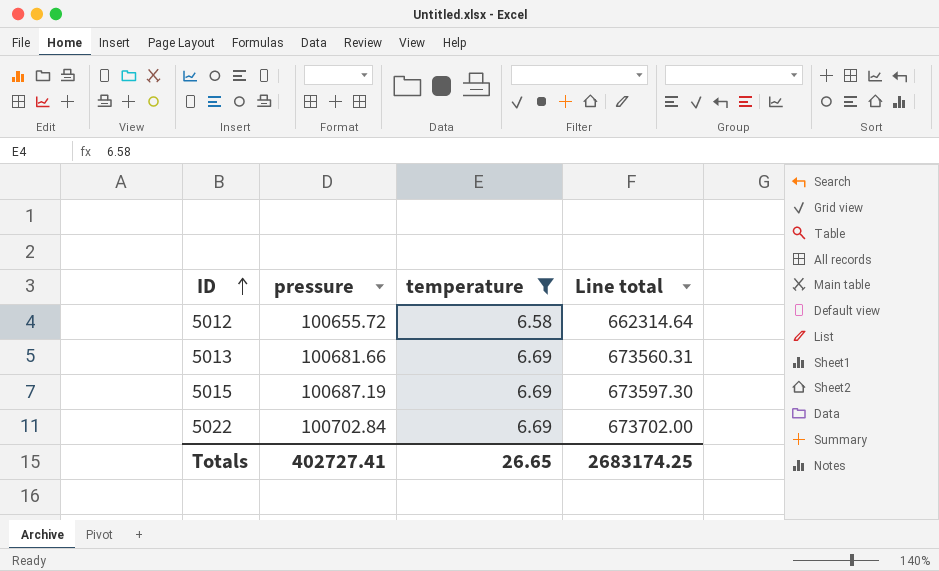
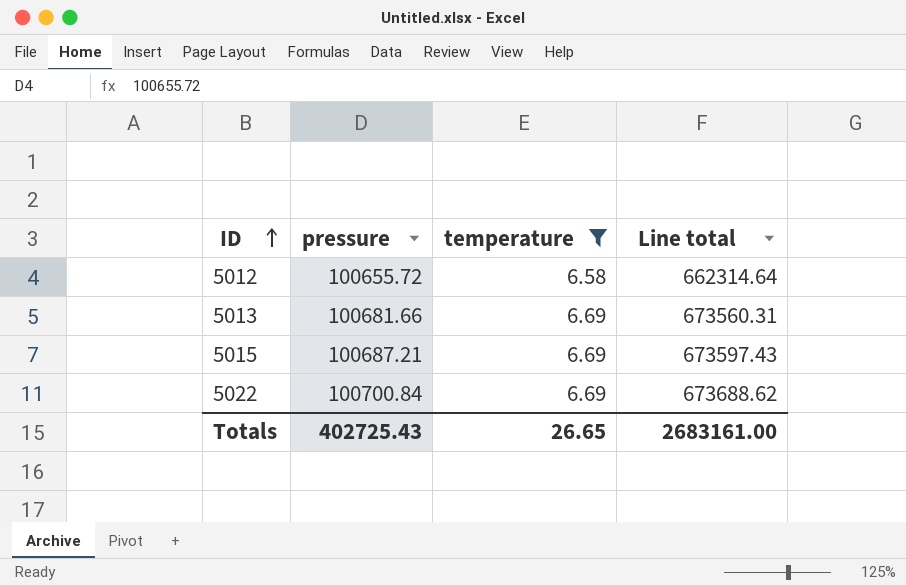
5015 | pressure: 100687.19 -> 100687.21
5015 | Line total: 673597.30 -> 673597.43
5022 | pressure: 100702.84 -> 100700.84
5022 | Line total: 673702.00 -> 673688.62
Totals | pressure: 402727.41 -> 402725.43
Totals | Line total: 2683174.25 -> 2683161.00

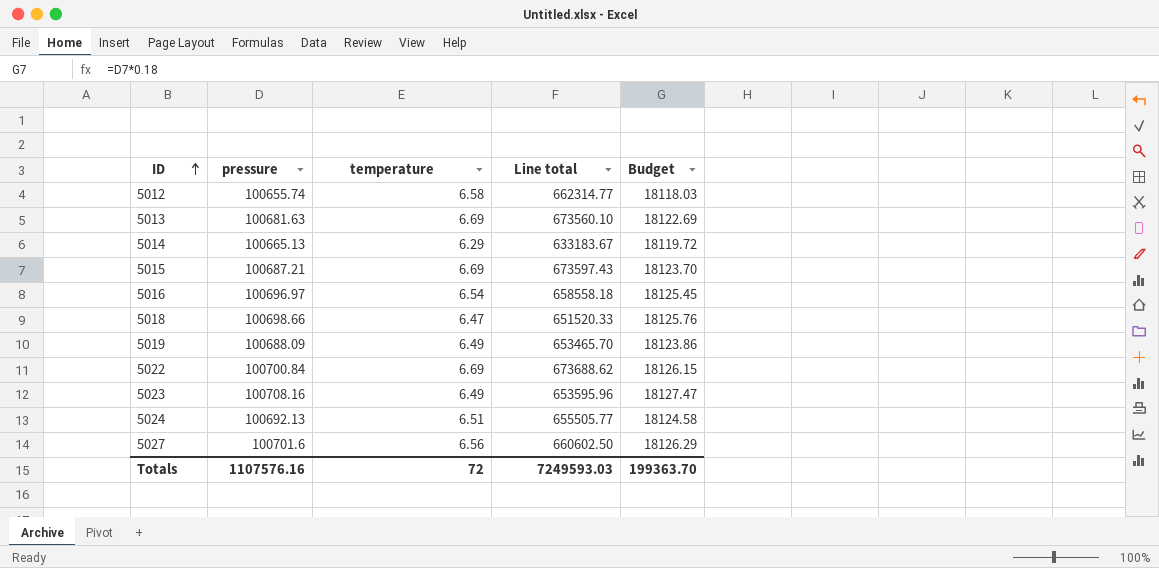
filter: temperature >= 6.58 -> none
column Budget | formula: none -> [pressure] * 0.18
5012 | pressure: 100655.72 -> 100655.74
5012 | Line total: 662314.64 -> 662314.77
5013 | pressure: 100681.66 -> 100681.63
5013 | Line total: 673560.31 -> 673560.10
Totals | pressure: 402725.43 -> 1107576.16
Totals | temperature: 26.65 -> 72
Totals | Line total: 2683161.00 -> 7249593.03

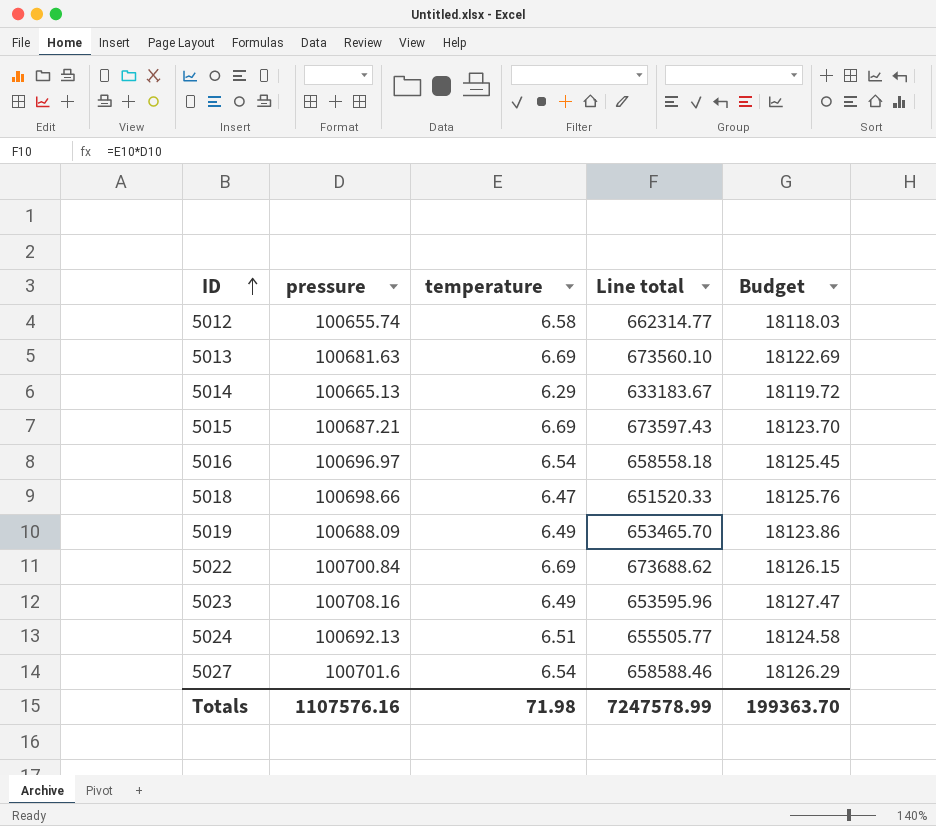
5027 | temperature: 6.56 -> 6.54
5027 | Line total: 660602.50 -> 658588.46
Totals | temperature: 72 -> 71.98
Totals | Line total: 7249593.03 -> 7247578.99

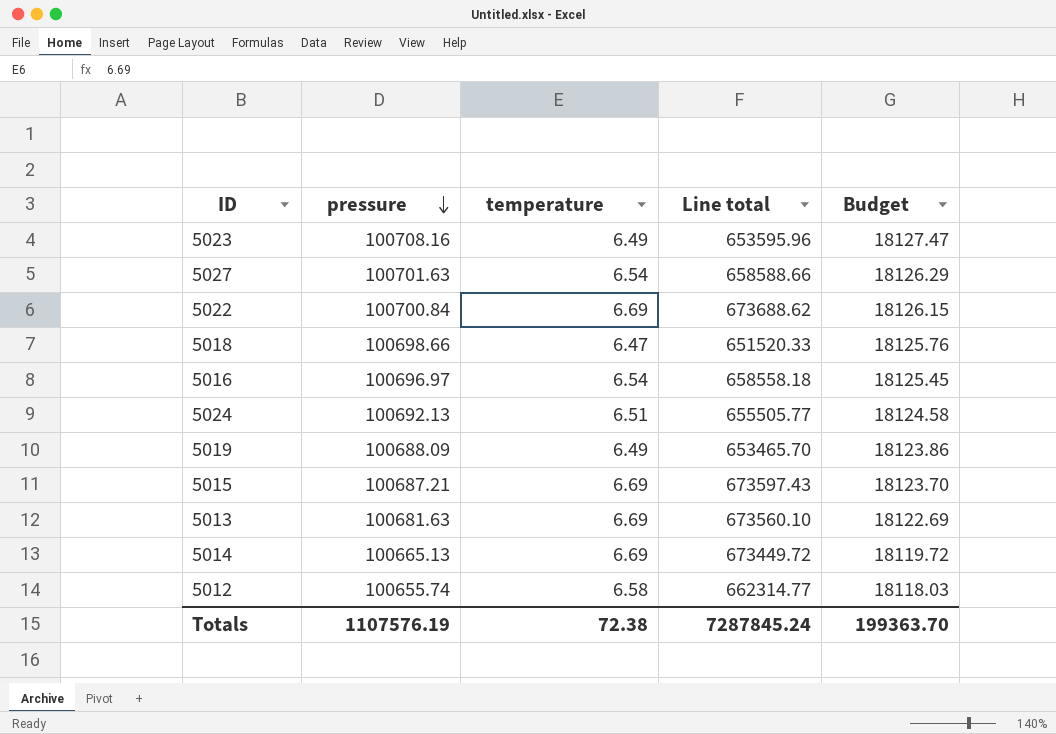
row order: ID ascending -> pressure descending
5027 | pressure: 100701.6 -> 100701.63
5027 | Line total: 658588.46 -> 658588.66
5014 | temperature: 6.29 -> 6.69
5014 | Line total: 633183.67 -> 673449.72
Totals | pressure: 1107576.16 -> 1107576.19
Totals | temperature: 71.98 -> 72.38
Totals | Line total: 7247578.99 -> 7287845.24

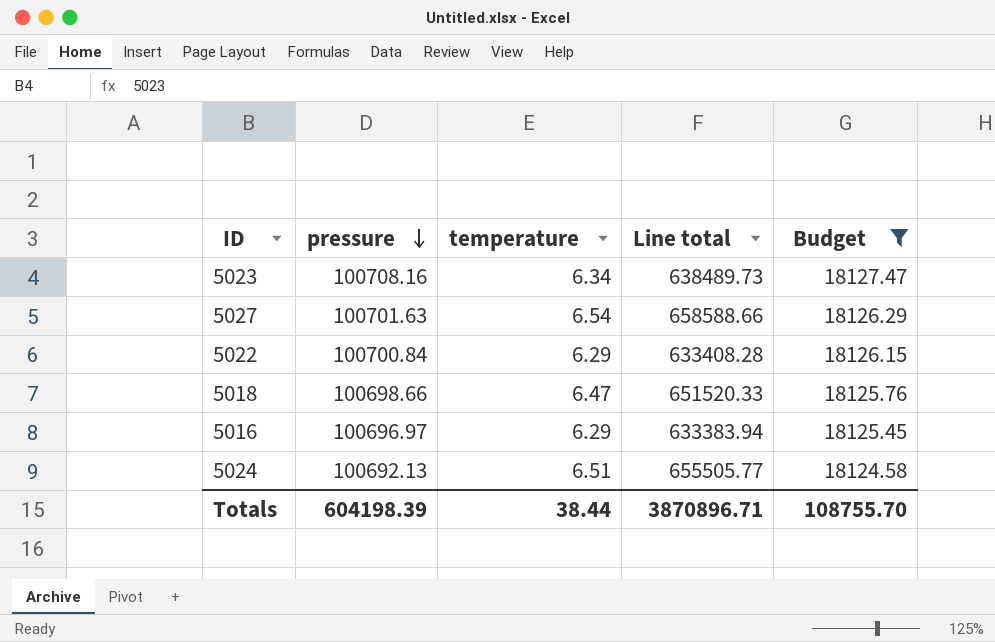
filter: none -> Budget >= 18124.58
5023 | temperature: 6.49 -> 6.34
5023 | Line total: 653595.96 -> 638489.73
5022 | temperature: 6.69 -> 6.29
5022 | Line total: 673688.62 -> 633408.28
5016 | temperature: 6.54 -> 6.29
5016 | Line total: 658558.18 -> 633383.94
Totals | pressure: 1107576.19 -> 604198.39
Totals | temperature: 72.38 -> 38.44
Totals | Line total: 7287845.24 -> 3870896.71
Totals | Budget: 199363.70 -> 108755.70

